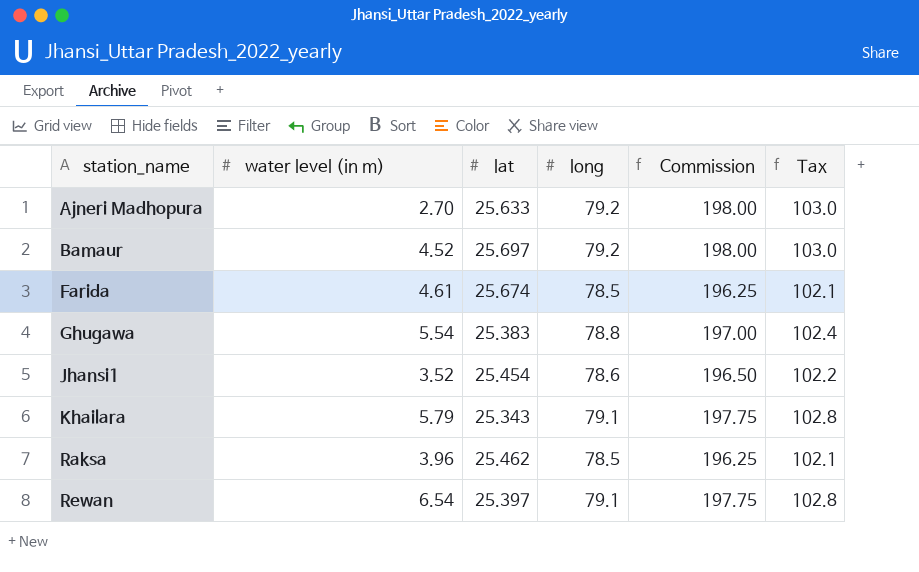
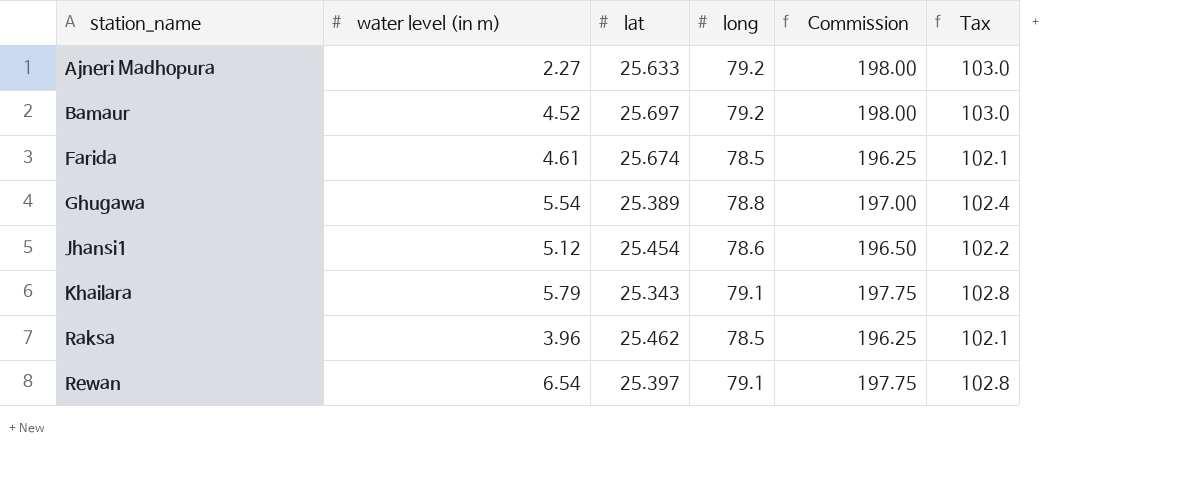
Ajneri Madhopura | water level (in m): 2.70 -> 2.27
Ghugawa | lat: 25.383 -> 25.389
Jhansi1 | water level (in m): 3.52 -> 5.12

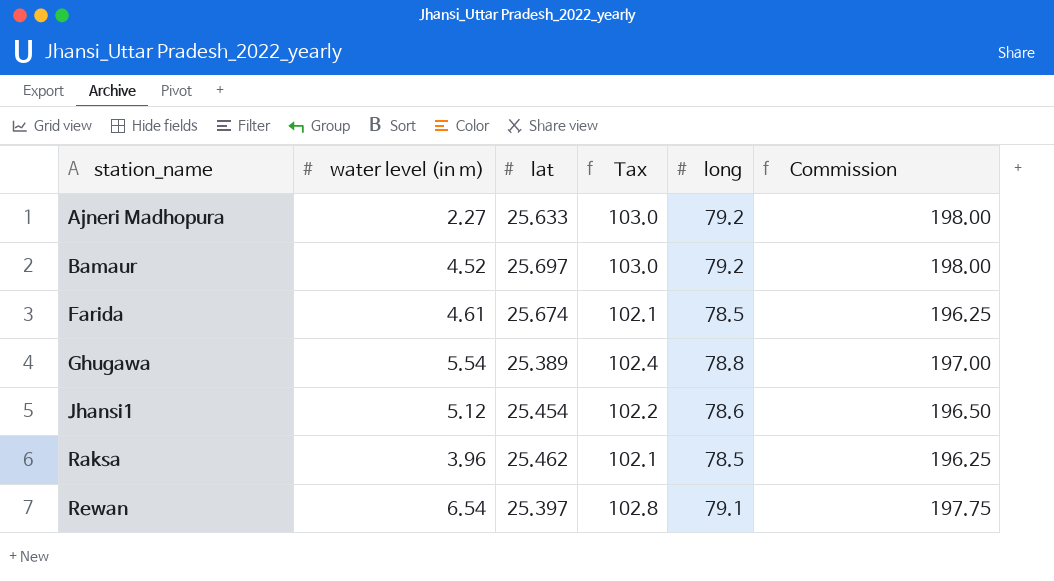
column Tax | position: 6 -> 4
row Khailara: 5.79 | 25.343 | 79.1 | 197.75 | 102.8 -> none

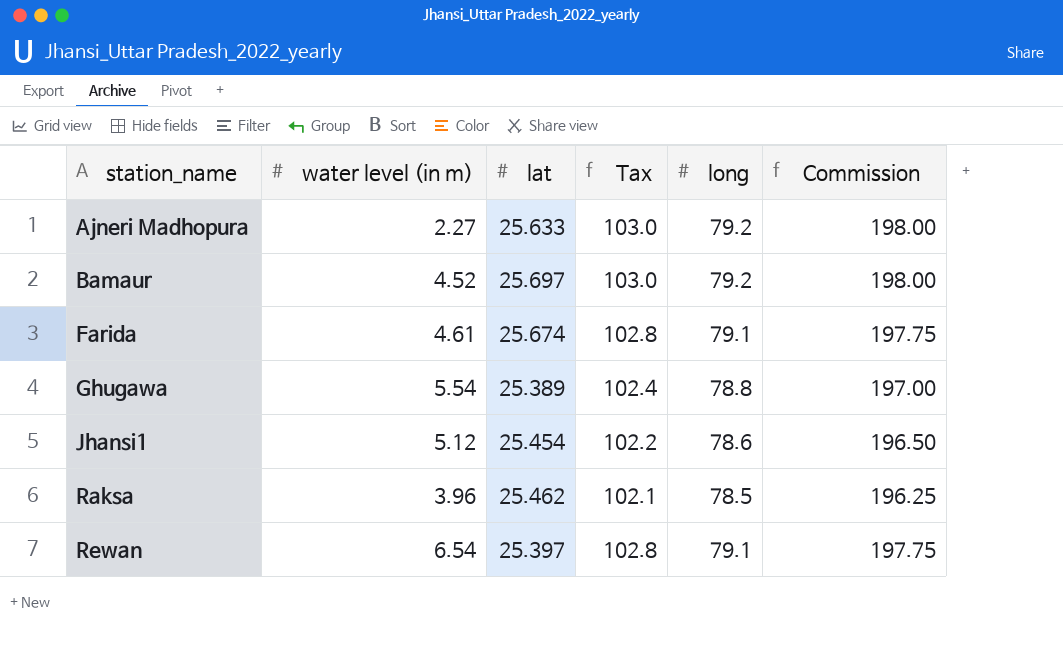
Farida | Tax: 102.1 -> 102.8
Farida | long: 78.5 -> 79.1
Farida | Commission: 196.25 -> 197.75

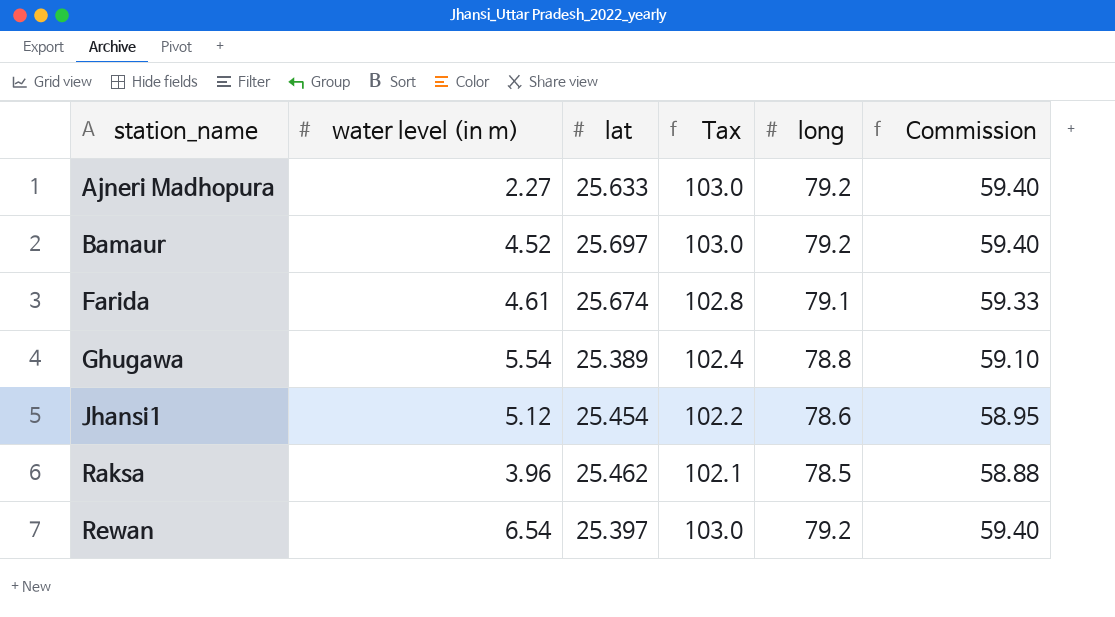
column Commission | formula: [long] * 2.5 -> [long] * 0.75
Rewan | Tax: 102.8 -> 103.0
Rewan | long: 79.1 -> 79.2

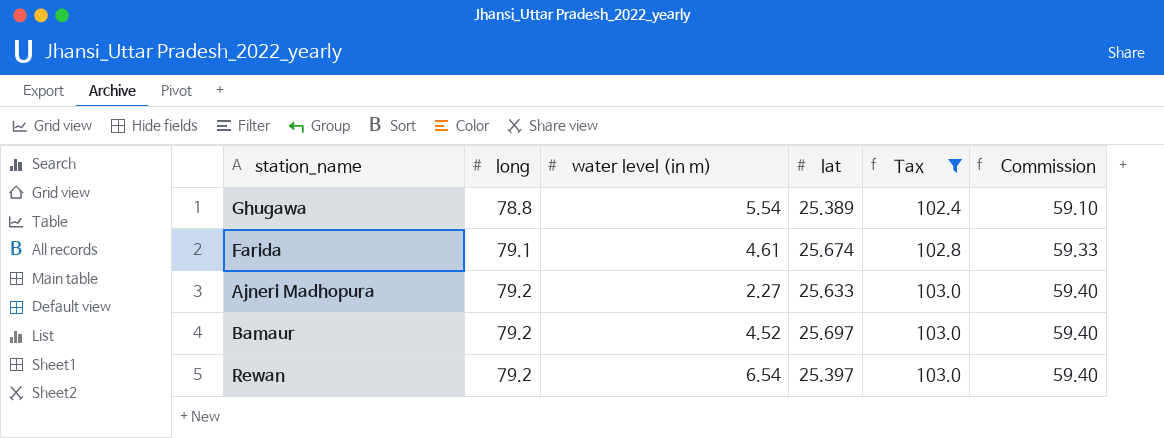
filter: none -> Tax >= 102.4
row order: station_name ascending -> long ascending
column long | position: 5 -> 2

